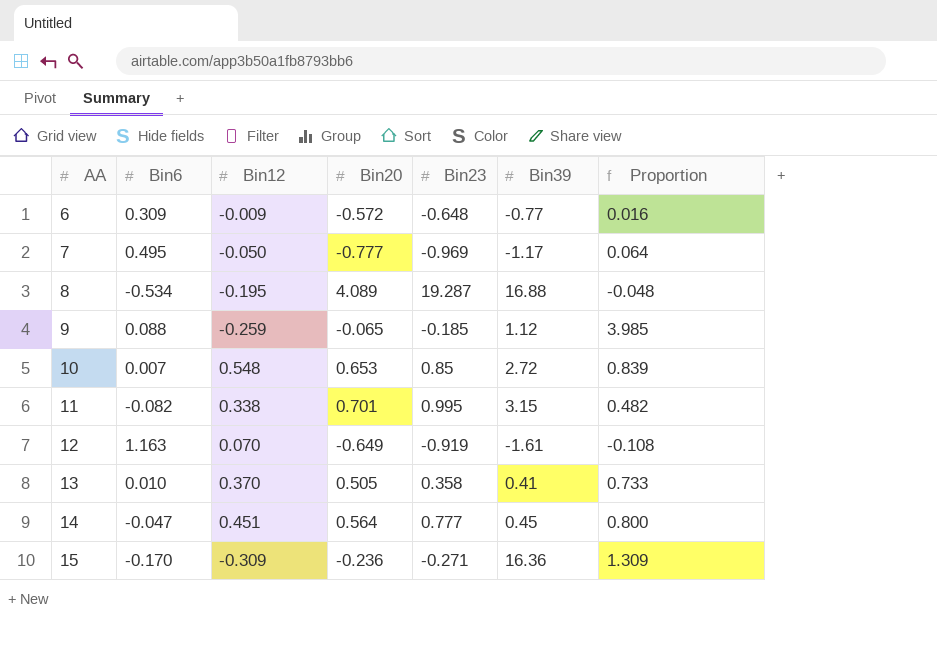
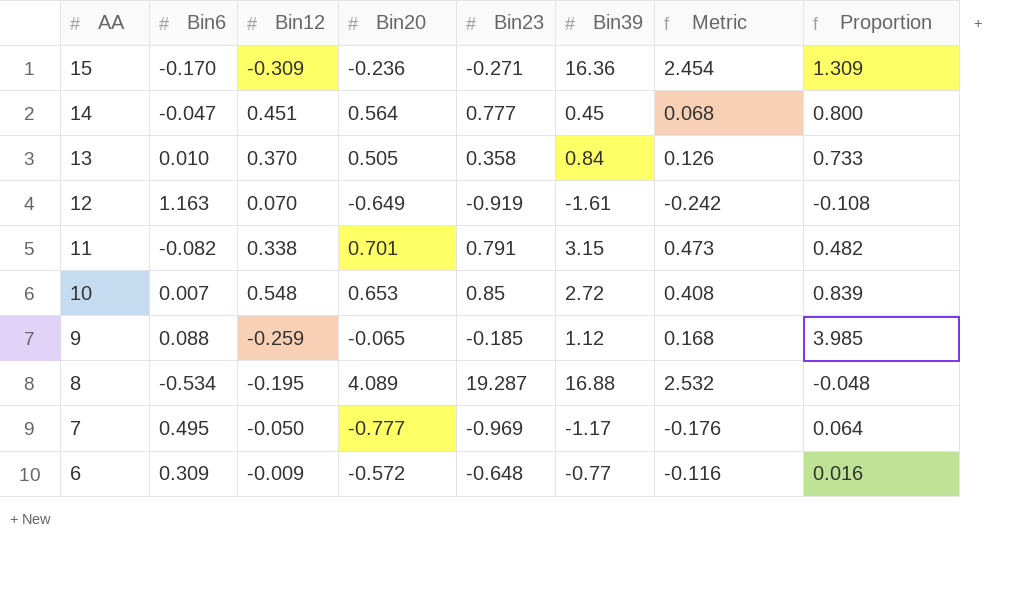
row order: AA ascending -> AA descending
column Metric | formula: none -> [Bin39] * 0.15
13 | Bin39: 0.41 -> 0.84
11 | Bin23: 0.995 -> 0.791

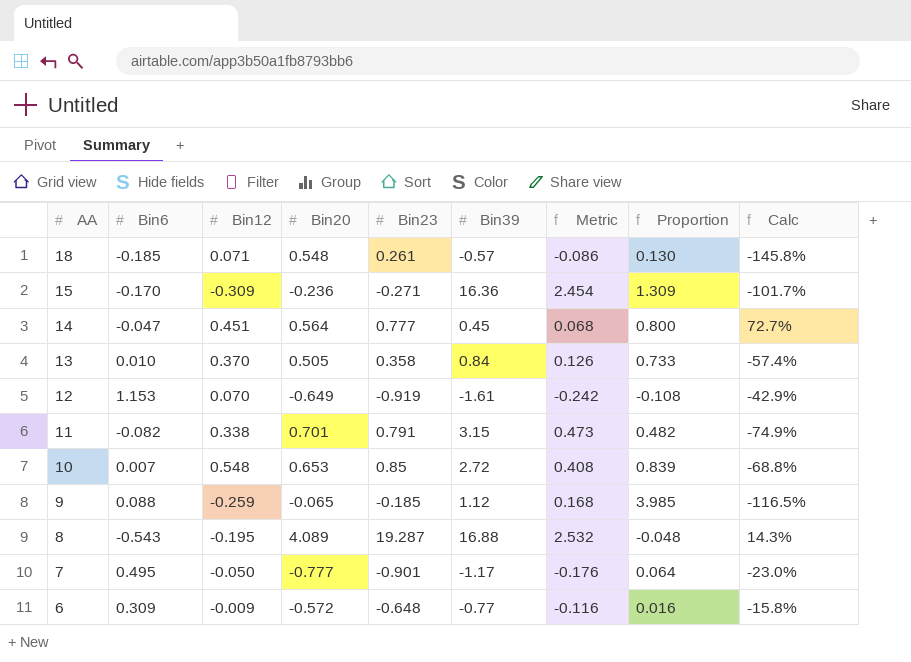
column Calc | formula: none -> ([Bin23] - [Bin39]) / [Bin39]
row 18: none -> -0.185 | 0.071 | 0.548 | 0.261 | -0.57 | -0.086 | 0.130 | -145.8%
12 | Bin6: 1.163 -> 1.153
8 | Bin6: -0.534 -> -0.543
7 | Bin23: -0.969 -> -0.901

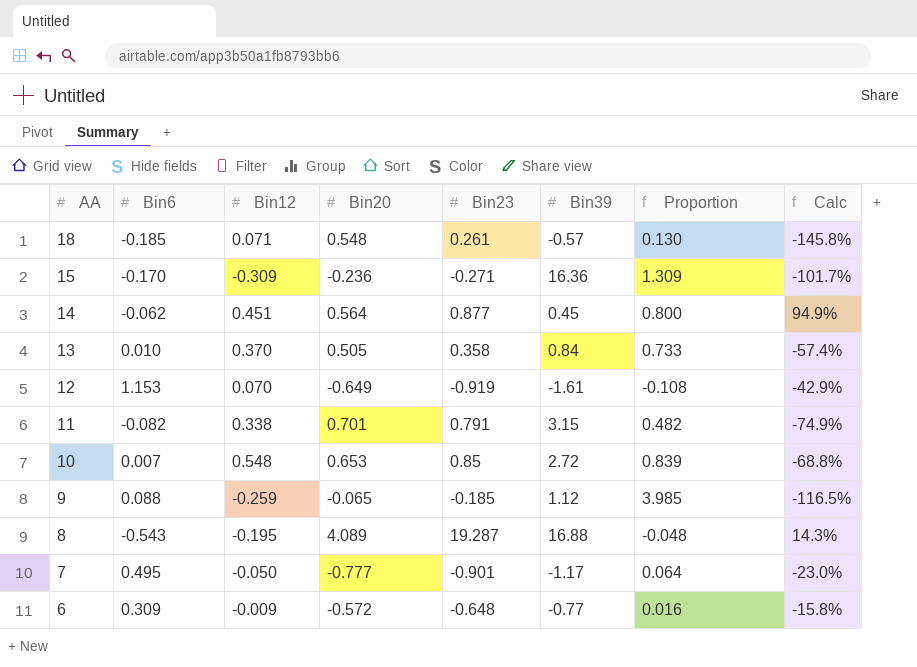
column Metric | formula: [Bin39] * 0.15 -> none
14 | Bin6: -0.047 -> -0.062
14 | Bin23: 0.777 -> 0.877
14 | Calc: 72.7% -> 94.9%

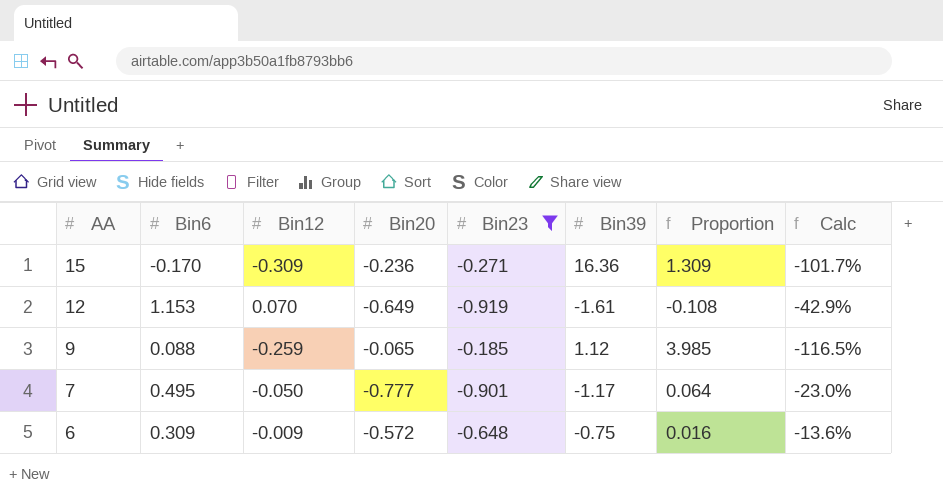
filter: none -> Bin23 <= -0.185
6 | Bin39: -0.77 -> -0.75
6 | Calc: -15.8% -> -13.6%

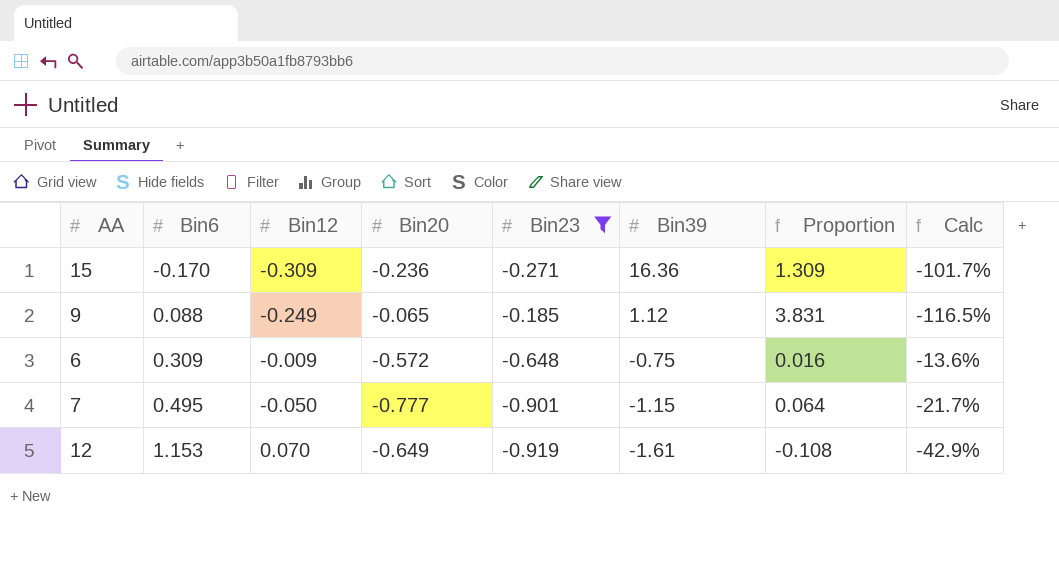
row order: AA descending -> Bin6 ascending
9 | Bin12: -0.259 -> -0.249
9 | Proportion: 3.985 -> 3.831
7 | Bin39: -1.17 -> -1.15
7 | Calc: -23.0% -> -21.7%

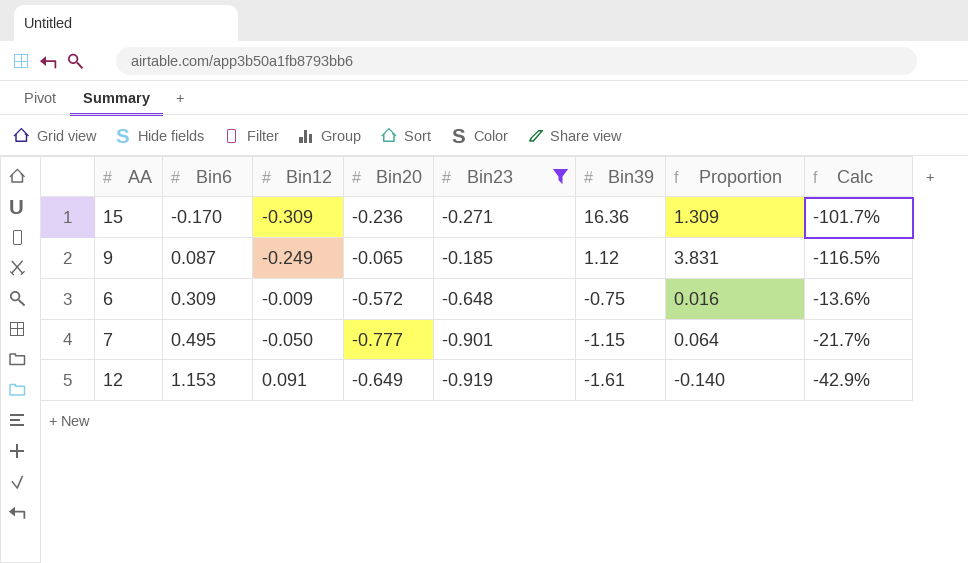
9 | Bin6: 0.088 -> 0.087
12 | Bin12: 0.070 -> 0.091
12 | Proportion: -0.108 -> -0.140

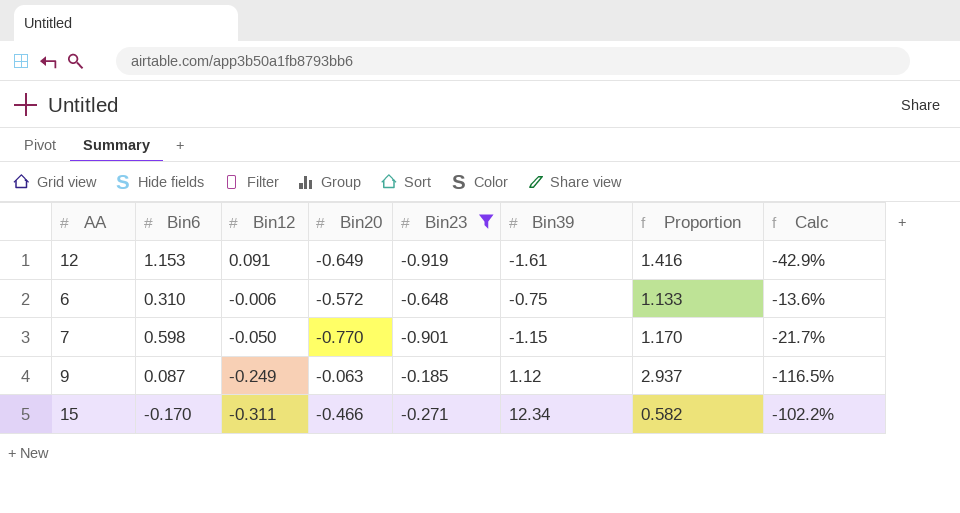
row order: Bin6 ascending -> Bin12 descending
column Proportion | formula: [Bin12] / [Bin20] -> [Bin23] / [Bin20]
6 | Bin6: 0.309 -> 0.310
6 | Bin12: -0.009 -> -0.006
7 | Bin6: 0.495 -> 0.598
7 | Bin20: -0.777 -> -0.770
9 | Bin20: -0.065 -> -0.063
15 | Bin12: -0.309 -> -0.311
15 | Bin20: -0.236 -> -0.466
15 | Bin39: 16.36 -> 12.34
15 | Calc: -101.7% -> -102.2%

